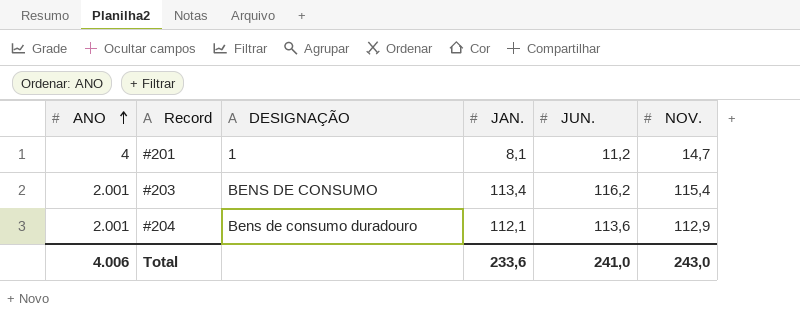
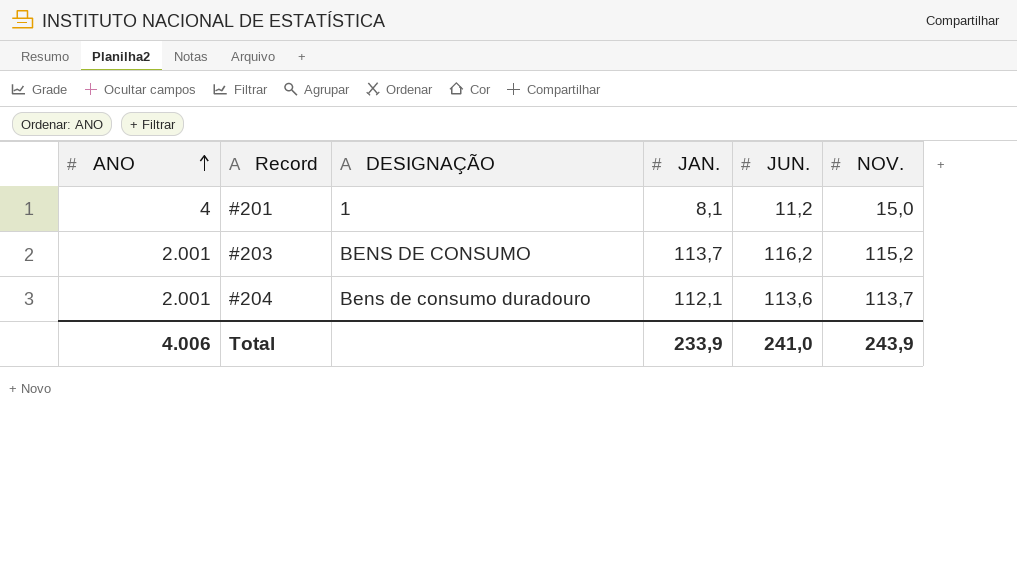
#201 | NOV.: 14,7 -> 15,0
#203 | JAN.: 113,4 -> 113,7
#203 | NOV.: 115,4 -> 115,2
#204 | NOV.: 112,9 -> 113,7
Total | JAN.: 233,6 -> 233,9
Total | NOV.: 243,0 -> 243,9

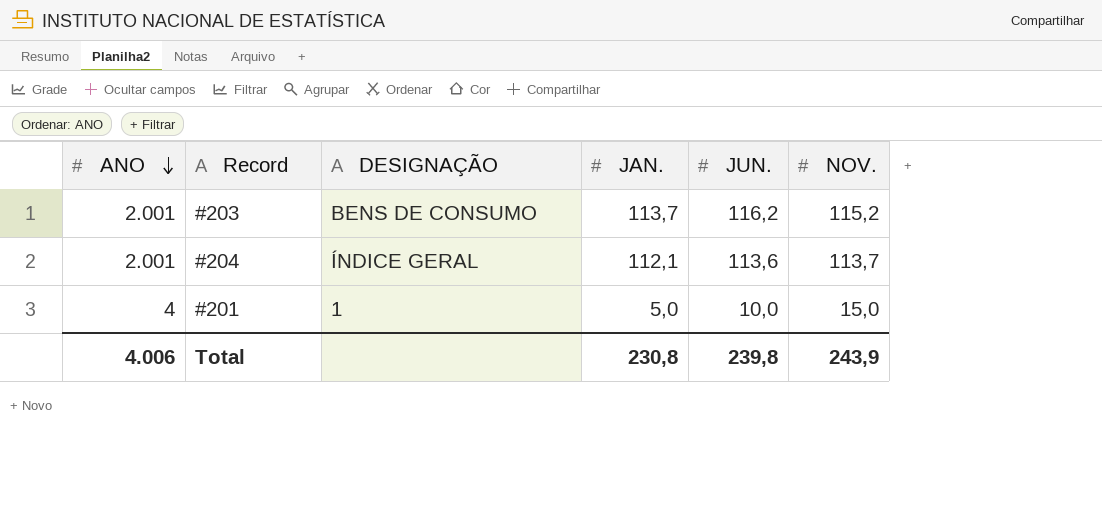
row order: ANO ascending -> ANO descending
#204 | DESIGNAÇÃO: Bens de consumo duradouro -> ÍNDICE GERAL
#201 | JAN.: 8,1 -> 5,0
#201 | JUN.: 11,2 -> 10,0
Total | JAN.: 233,9 -> 230,8
Total | JUN.: 241,0 -> 239,8

